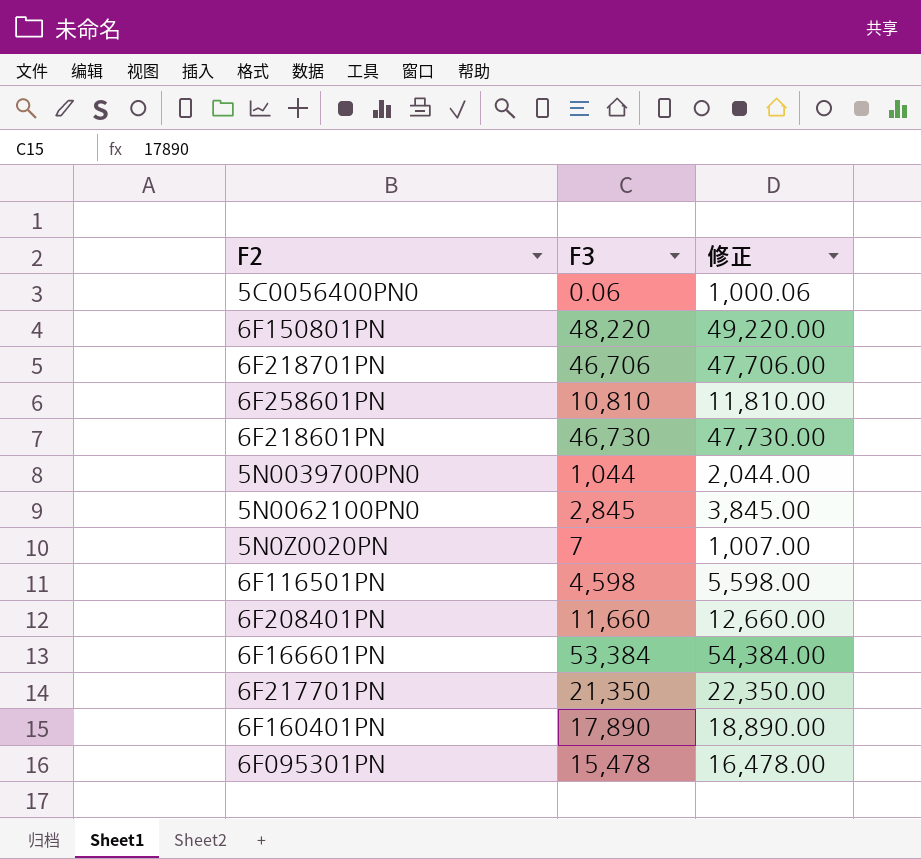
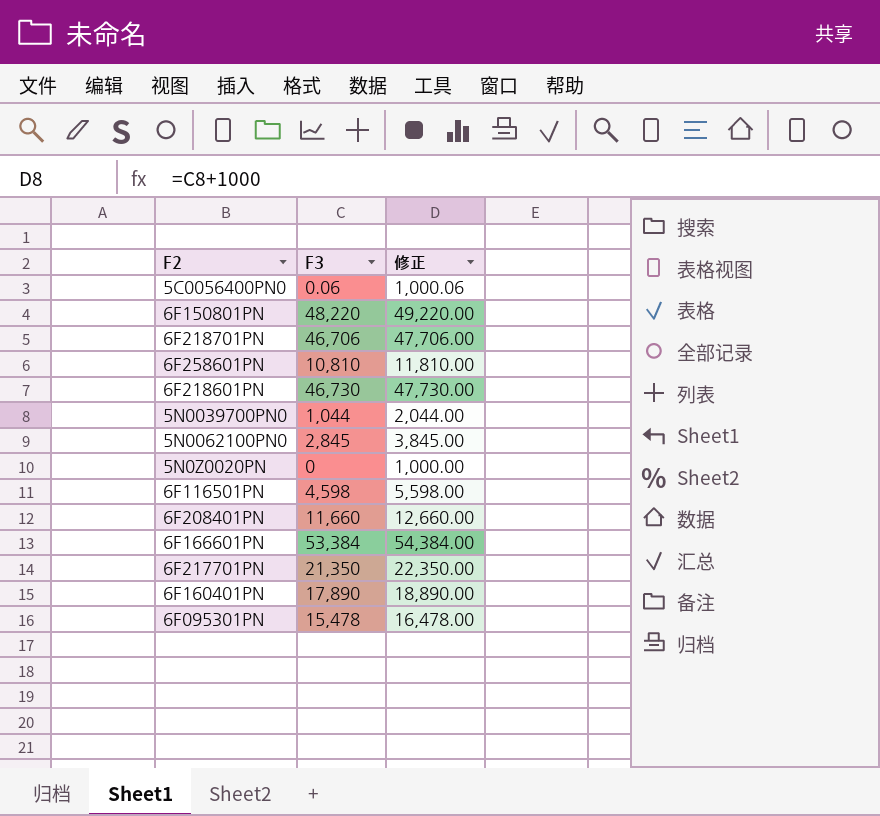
5N0Z0020PN | F3: 7 -> 0
5N0Z0020PN | 修正: 1,007.00 -> 1,000.00

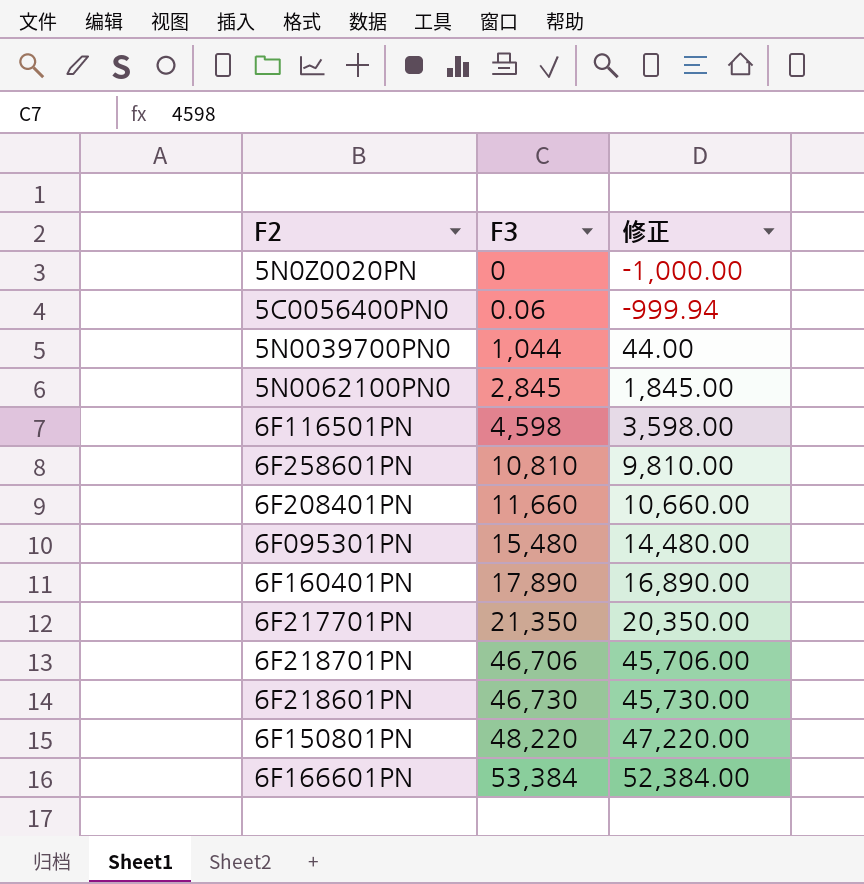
row order: none -> F3 ascending
column 修正 | formula: [F3] + 1000 -> [F3] - 1000
6F095301PN | F3: 15,478 -> 15,480

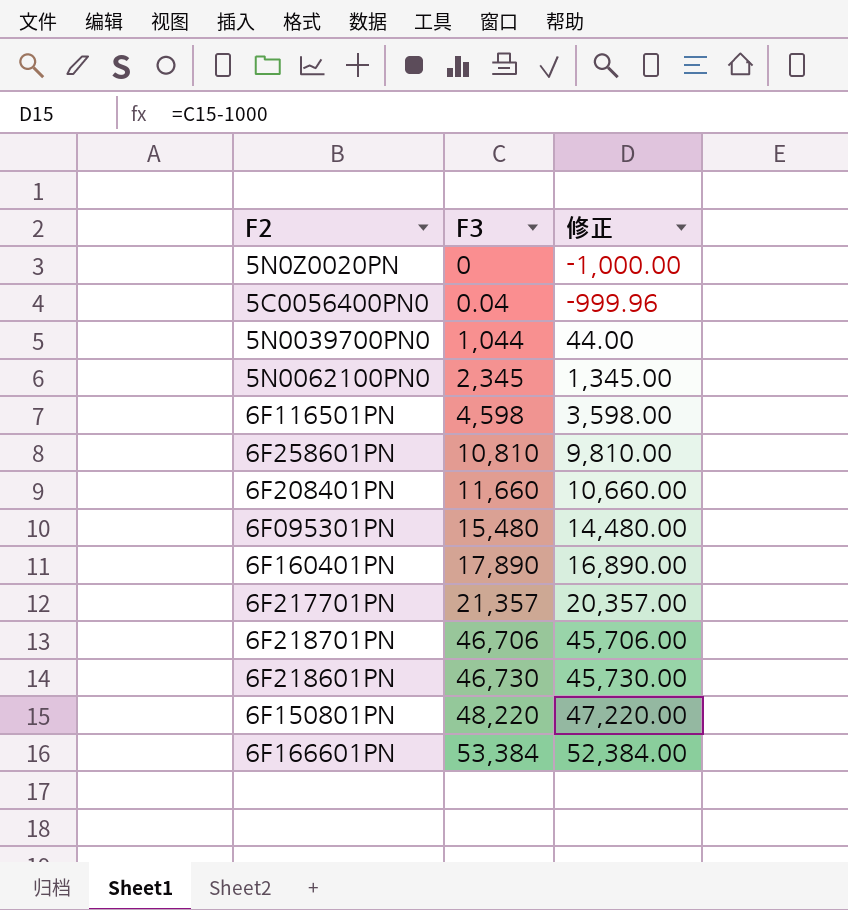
5C0056400PN0 | F3: 0.06 -> 0.04
5C0056400PN0 | 修正: -999.94 -> -999.96
5N0062100PN0 | F3: 2,845 -> 2,345
5N0062100PN0 | 修正: 1,845.00 -> 1,345.00
6F217701PN | F3: 21,350 -> 21,357
6F217701PN | 修正: 20,350.00 -> 20,357.00

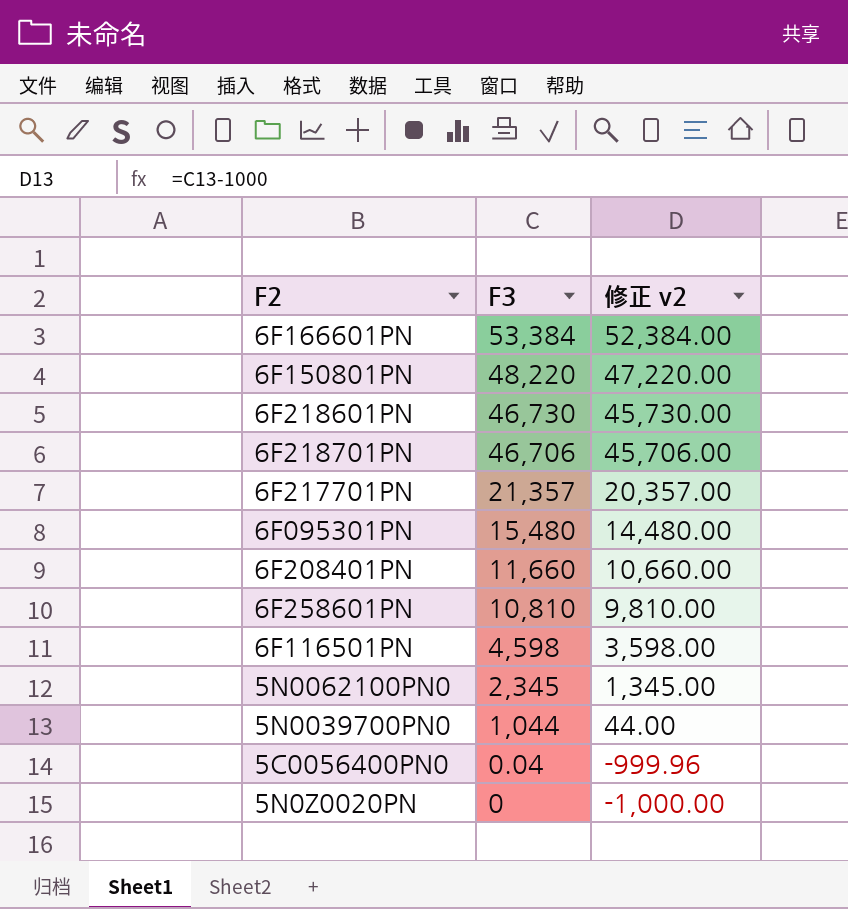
row order: F3 ascending -> F3 descending
column name: 修正 -> 修正 v2
row 6F160401PN: 17,890 | 16,890.00 -> none

